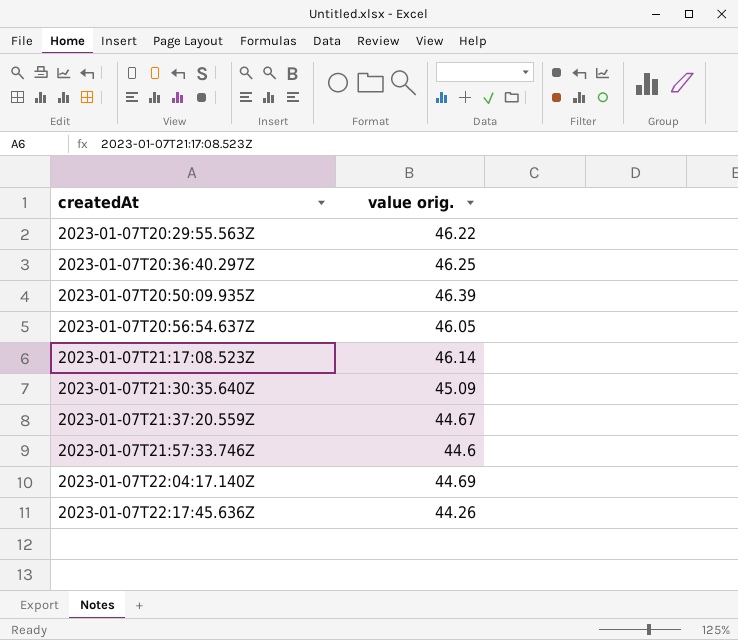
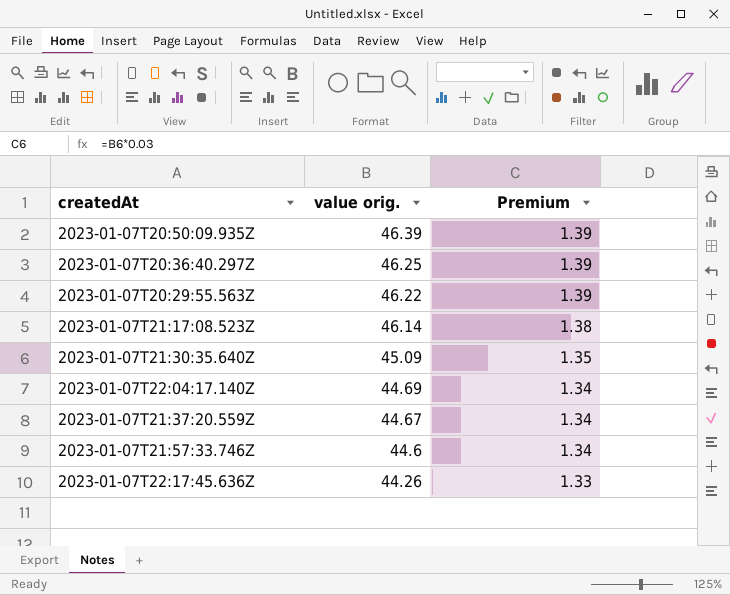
row order: createdAt ascending -> value orig. descending
column Premium | formula: none -> [value orig.] * 0.03
row 2023-01-07T20:56:54.637Z: 46.05 -> none

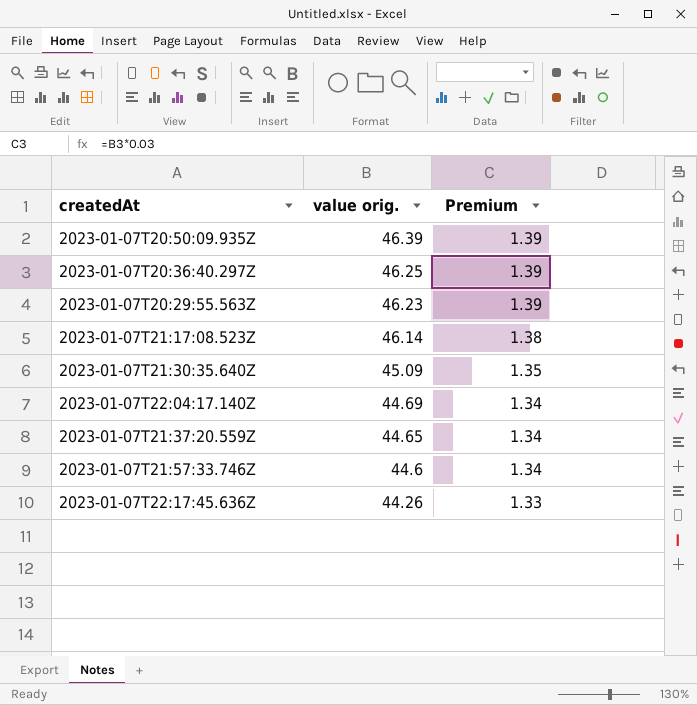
2023-01-07T20:29:55.563Z | value orig.: 46.22 -> 46.23
2023-01-07T21:37:20.559Z | value orig.: 44.67 -> 44.65

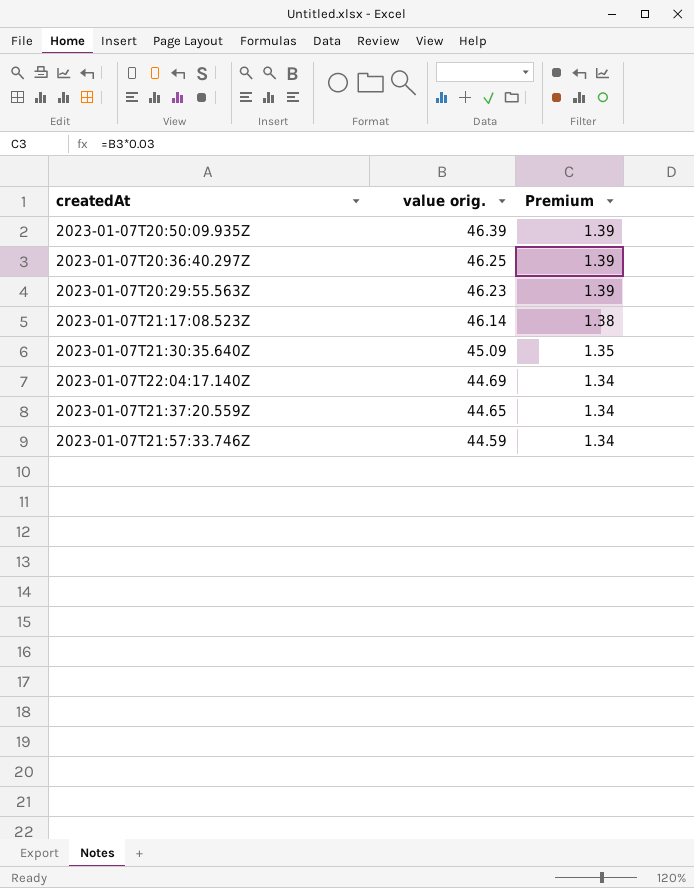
row 2023-01-07T22:17:45.636Z: 44.26 | 1.33 -> none
2023-01-07T21:57:33.746Z | value orig.: 44.6 -> 44.59

